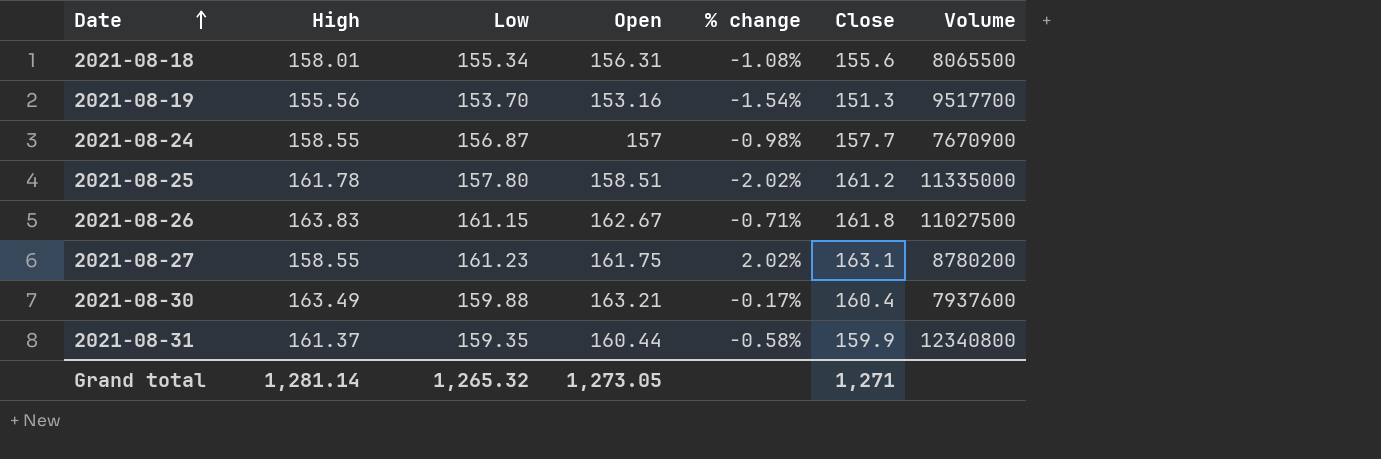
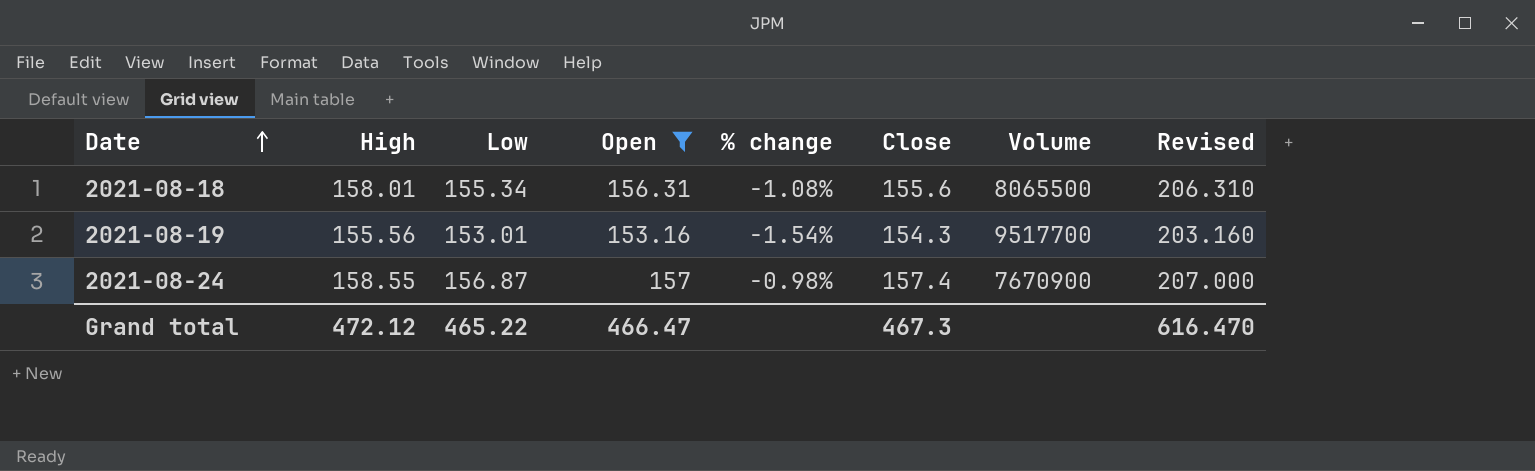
filter: none -> Open <= 157
column Revised | formula: none -> [Open] + 50
2021-08-19 | Low: 153.70 -> 153.01
2021-08-19 | Close: 151.3 -> 154.3
2021-08-24 | Close: 157.7 -> 157.4
Grand total | High: 1,281.14 -> 472.12
Grand total | Low: 1,265.32 -> 465.22
Grand total | Open: 1,273.05 -> 466.47
Grand total | Close: 1,271 -> 467.3

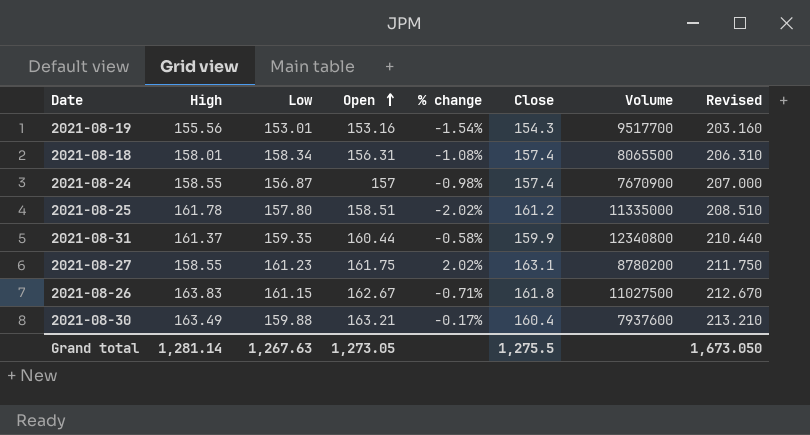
filter: Open <= 157 -> none
row order: Date ascending -> Open ascending
2021-08-18 | Low: 155.34 -> 158.34
2021-08-18 | Close: 155.6 -> 157.4
Grand total | High: 472.12 -> 1,281.14
Grand total | Low: 465.22 -> 1,267.63
Grand total | Open: 466.47 -> 1,273.05
Grand total | Close: 467.3 -> 1,275.5
Grand total | Revised: 616.470 -> 1,673.050

